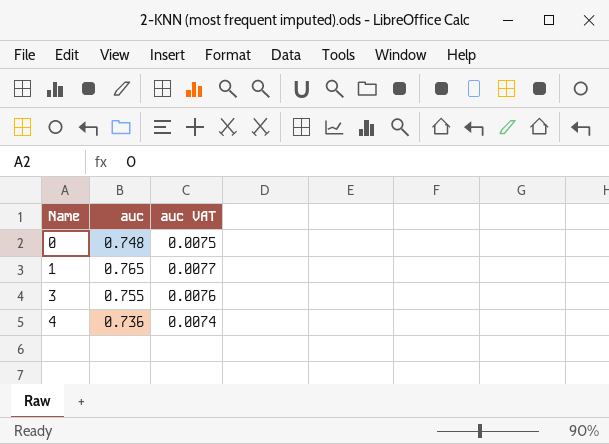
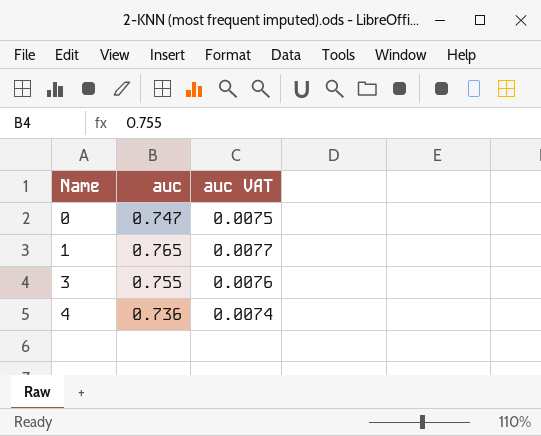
0 | auc: 0.748 -> 0.747

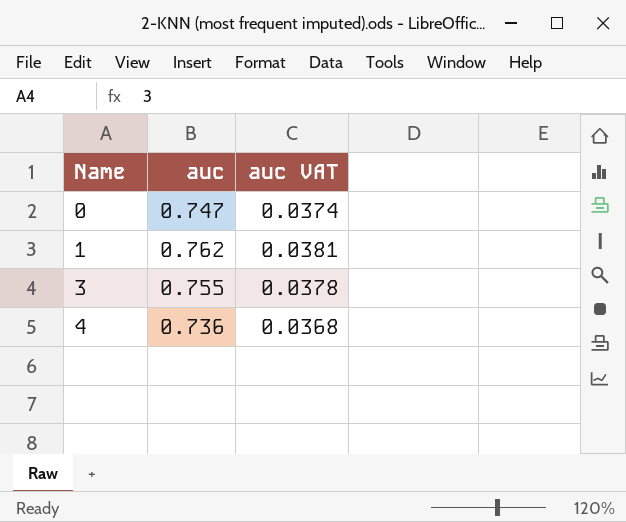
column auc VAT | formula: [auc] * 0.01 -> [auc] * 0.05
1 | auc: 0.765 -> 0.762

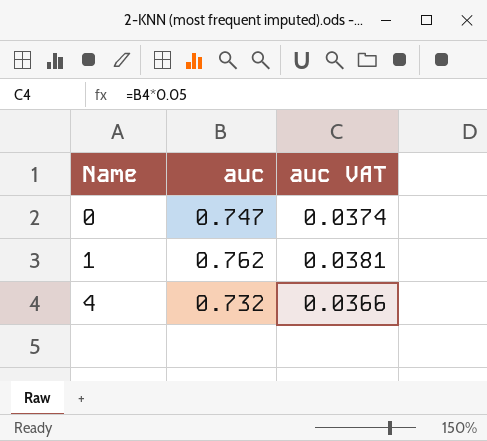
row 3: 0.755 | 0.0378 -> none
4 | auc: 0.736 -> 0.732
4 | auc VAT: 0.0368 -> 0.0366

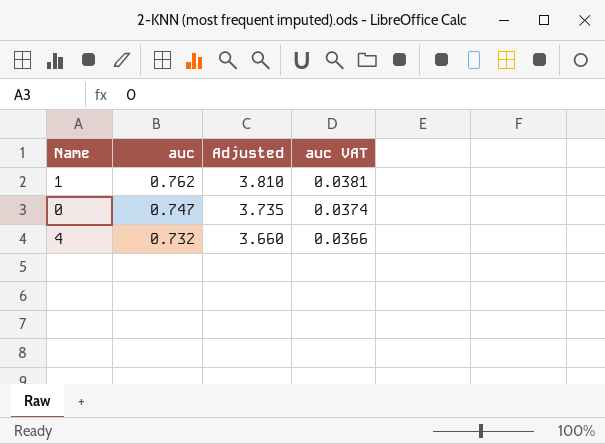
row order: Name ascending -> auc descending
column Adjusted | formula: none -> [auc] * 5

